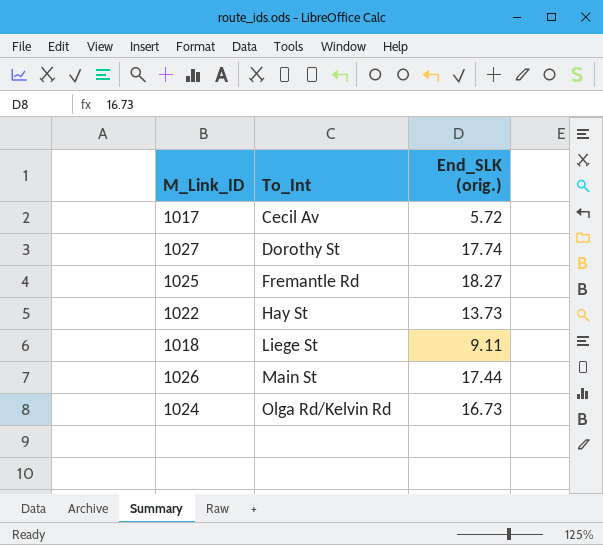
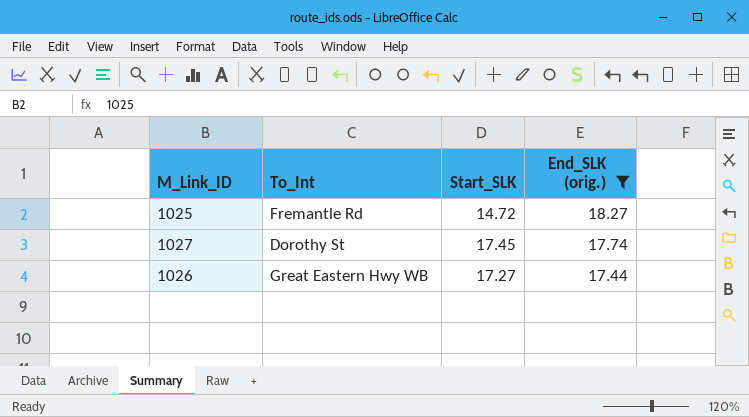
filter: none -> End_SLK (orig.) >= 17.44
row order: To_Int ascending -> End_SLK (orig.) descending
column Start_SLK | position: none -> 3
1026 | To_Int: Main St -> Great Eastern Hwy WB

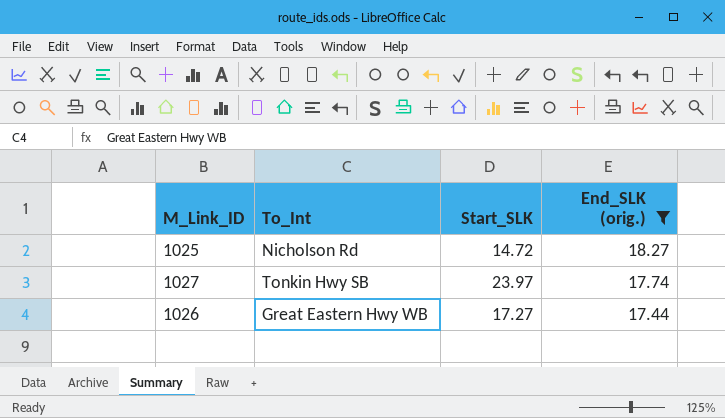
1025 | To_Int: Fremantle Rd -> Nicholson Rd
1027 | To_Int: Dorothy St -> Tonkin Hwy SB
1027 | Start_SLK: 17.45 -> 23.97

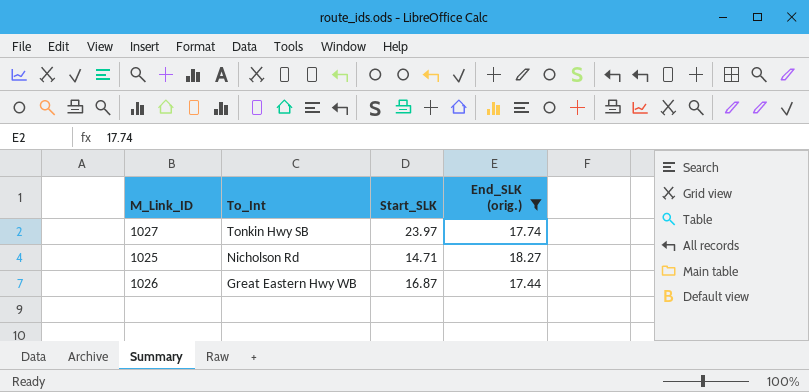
row order: End_SLK (orig.) descending -> To_Int descending
1025 | Start_SLK: 14.72 -> 14.71
1026 | Start_SLK: 17.27 -> 16.87

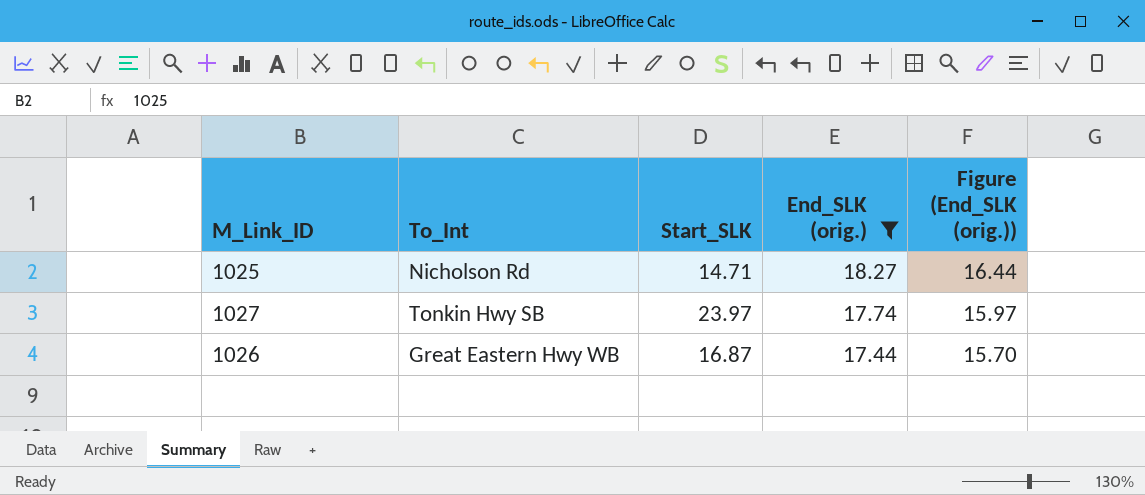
row order: To_Int descending -> End_SLK (orig.) descending
column Figure (End_SLK (orig.)) | formula: none -> [End_SLK (orig.)] * 0.9

